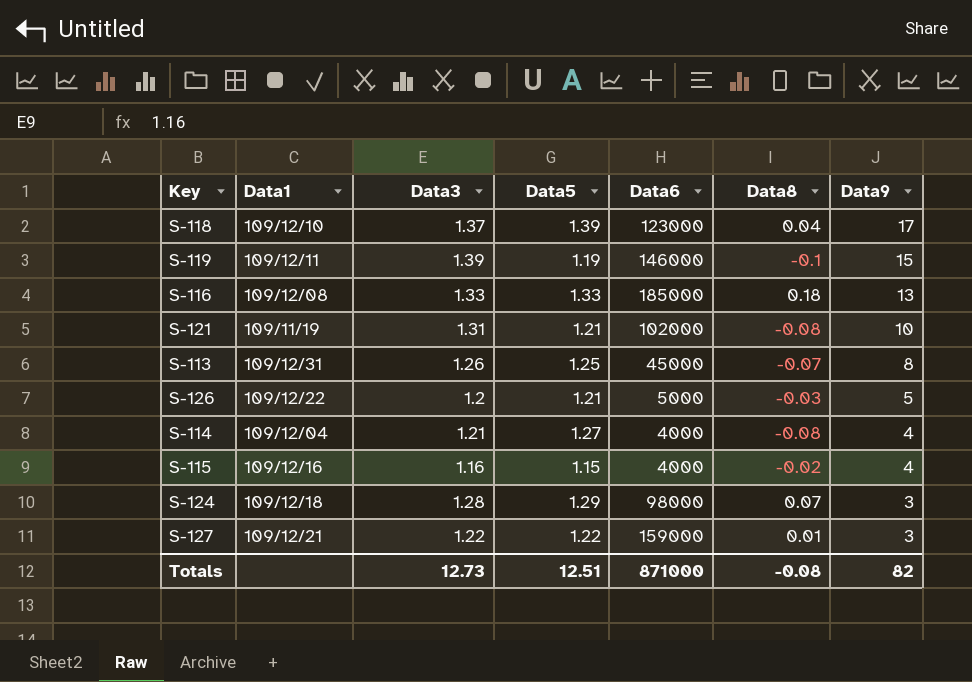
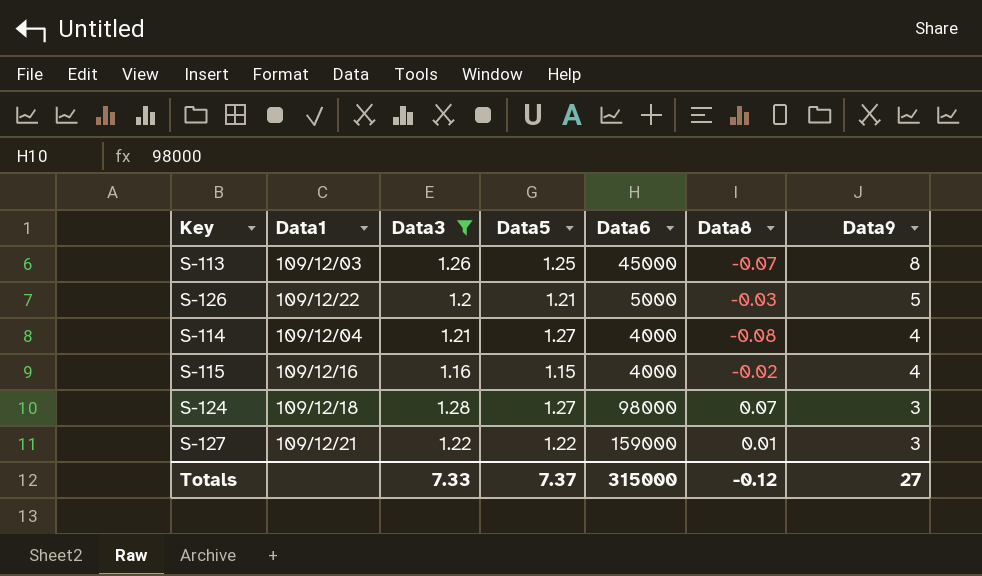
filter: none -> Data3 <= 1.28
S-113 | Data1: 109/12/31 -> 109/12/03
S-124 | Data5: 1.29 -> 1.27
Totals | Data3: 12.73 -> 7.33
Totals | Data5: 12.51 -> 7.37
Totals | Data6: 871000 -> 315000
Totals | Data8: -0.08 -> -0.12
Totals | Data9: 82 -> 27

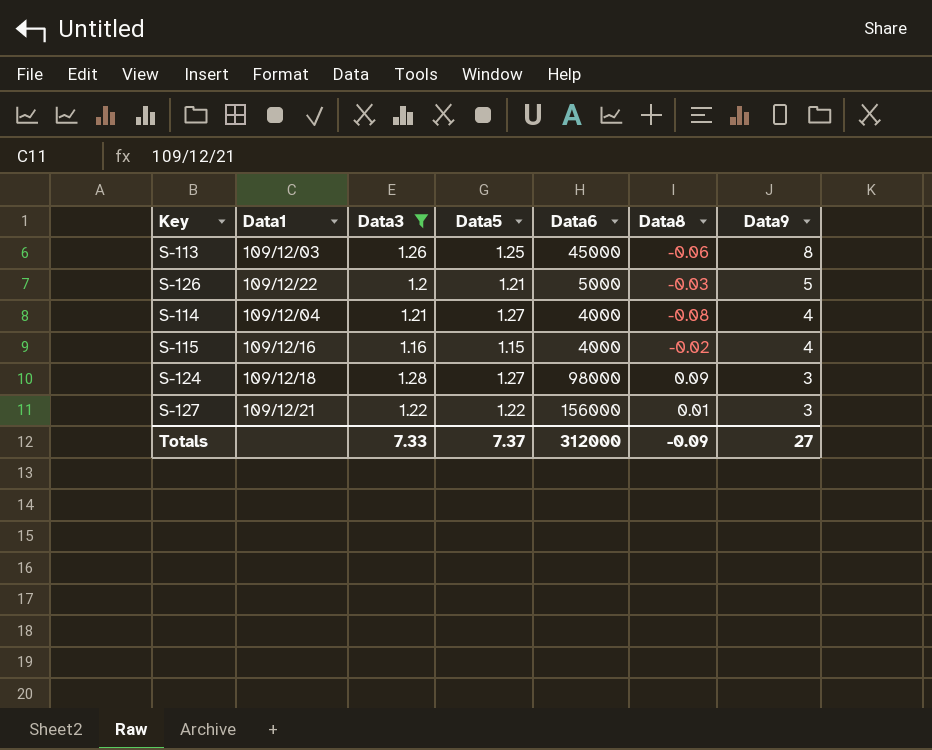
S-113 | Data8: -0.07 -> -0.06
S-124 | Data8: 0.07 -> 0.09
S-127 | Data6: 159000 -> 156000
Totals | Data6: 315000 -> 312000
Totals | Data8: -0.12 -> -0.09

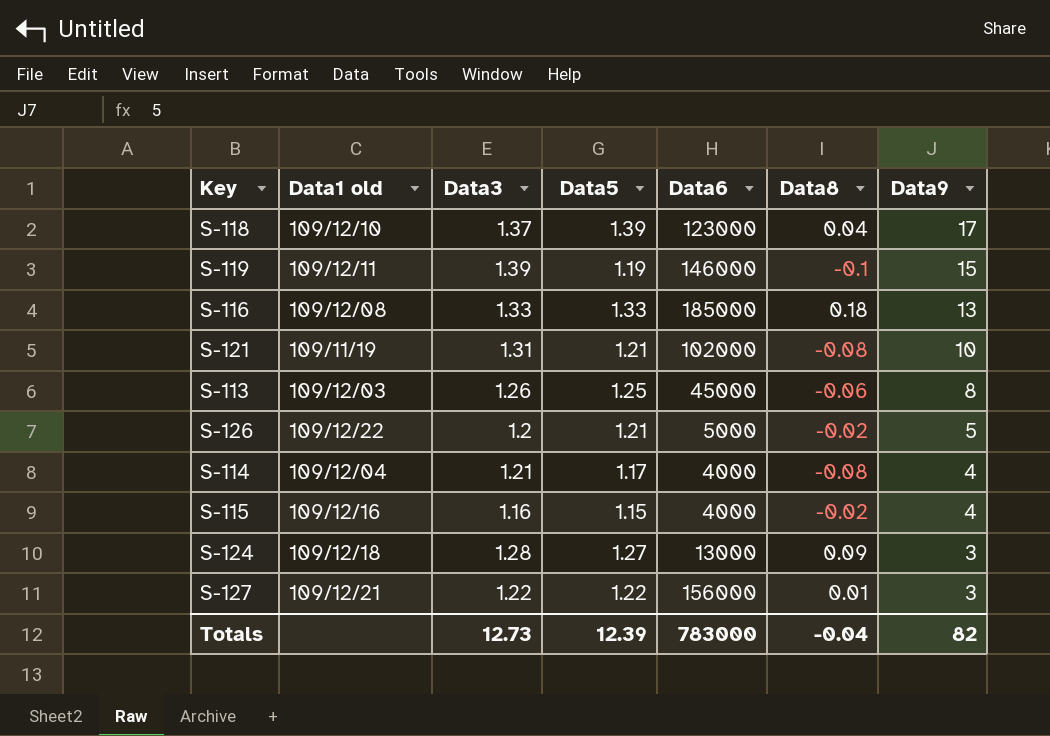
filter: Data3 <= 1.28 -> none
column name: Data1 -> Data1 old
S-126 | Data8: -0.03 -> -0.02
S-114 | Data5: 1.27 -> 1.17
S-124 | Data6: 98000 -> 13000
Totals | Data3: 7.33 -> 12.73
Totals | Data5: 7.37 -> 12.39
Totals | Data6: 312000 -> 783000
Totals | Data8: -0.09 -> -0.04
Totals | Data9: 27 -> 82

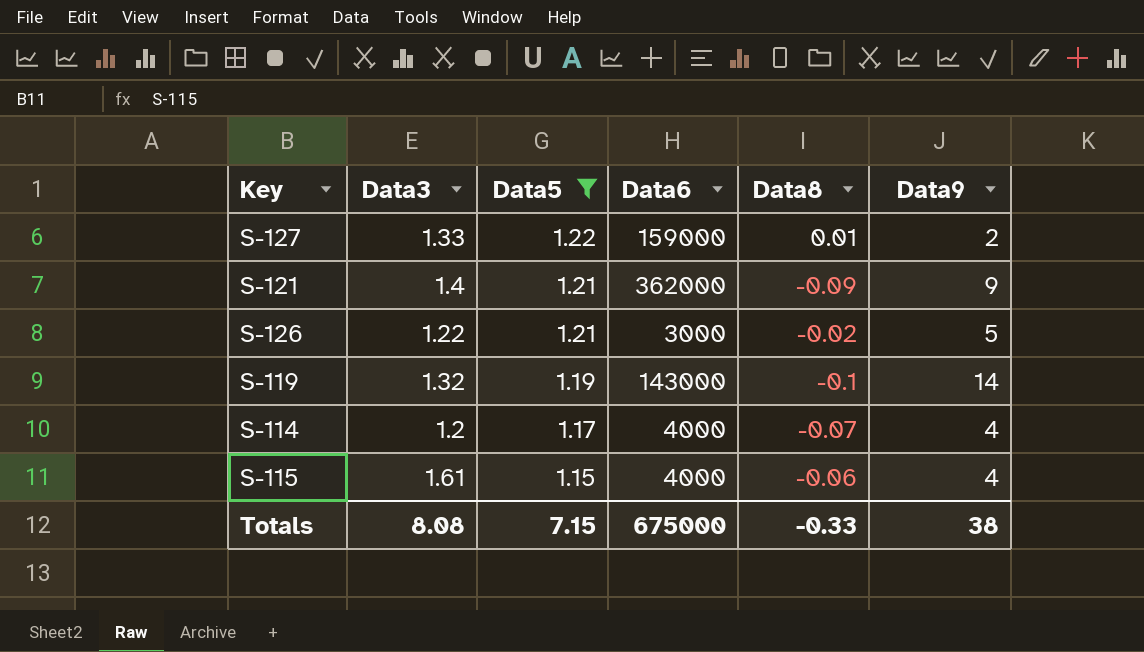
filter: none -> Data5 <= 1.22
row order: Data9 descending -> Data5 descending
column Data1 old | position: 2 -> none
S-127 | Data3: 1.22 -> 1.33
S-127 | Data6: 156000 -> 159000
S-127 | Data9: 3 -> 2
S-121 | Data3: 1.31 -> 1.4
S-121 | Data6: 102000 -> 362000
S-121 | Data8: -0.08 -> -0.09
S-121 | Data9: 10 -> 9
S-126 | Data3: 1.2 -> 1.22
S-126 | Data6: 5000 -> 3000
S-119 | Data3: 1.39 -> 1.32
S-119 | Data6: 146000 -> 143000
S-119 | Data9: 15 -> 14
S-114 | Data3: 1.21 -> 1.2
S-114 | Data8: -0.08 -> -0.07
S-115 | Data3: 1.16 -> 1.61
S-115 | Data8: -0.02 -> -0.06
Totals | Data3: 12.73 -> 8.08
Totals | Data5: 12.39 -> 7.15
Totals | Data6: 783000 -> 675000
Totals | Data8: -0.04 -> -0.33
Totals | Data9: 82 -> 38

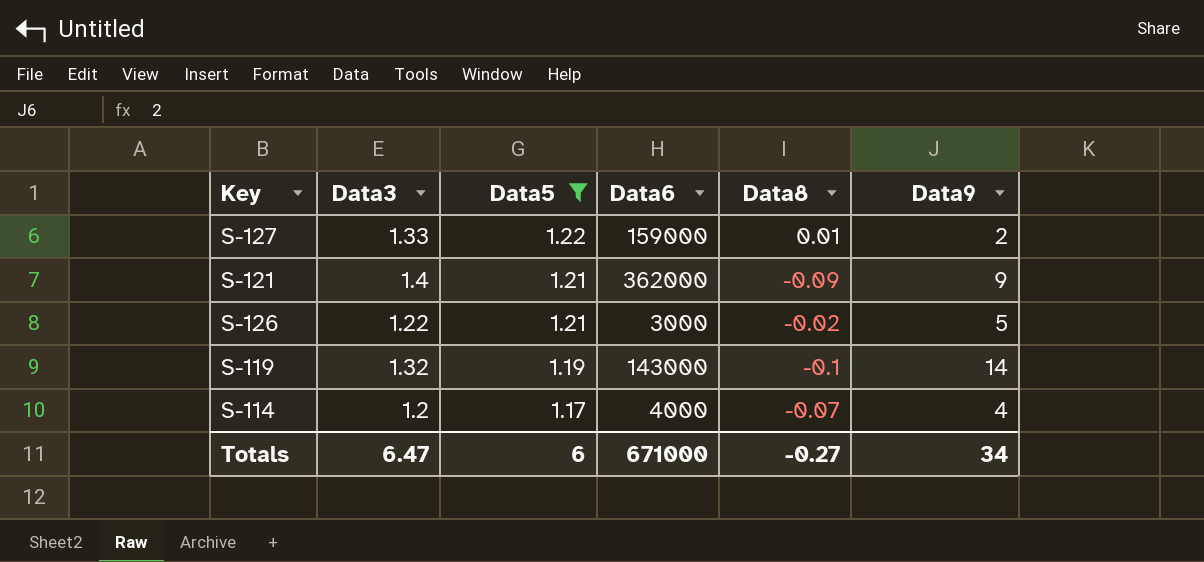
row S-115: 1.61 | 1.15 | 4000 | -0.06 | 4 -> none
Totals | Data3: 8.08 -> 6.47
Totals | Data5: 7.15 -> 6
Totals | Data6: 675000 -> 671000
Totals | Data8: -0.33 -> -0.27
Totals | Data9: 38 -> 34

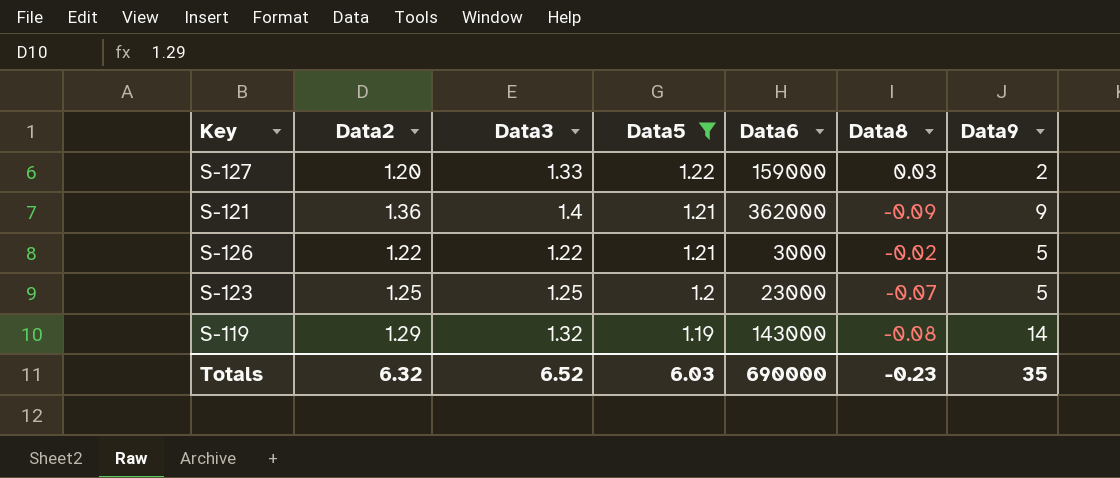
column Data2 | position: none -> 2
row S-114: 1.2 | 1.17 | 4000 | -0.07 | 4 -> none
S-127 | Data8: 0.01 -> 0.03
row S-123: none -> 1.25 | 1.25 | 1.2 | 23000 | -0.07 | 5
S-119 | Data8: -0.1 -> -0.08
Totals | Data3: 6.47 -> 6.52
Totals | Data5: 6 -> 6.03
Totals | Data6: 671000 -> 690000
Totals | Data8: -0.27 -> -0.23
Totals | Data9: 34 -> 35

